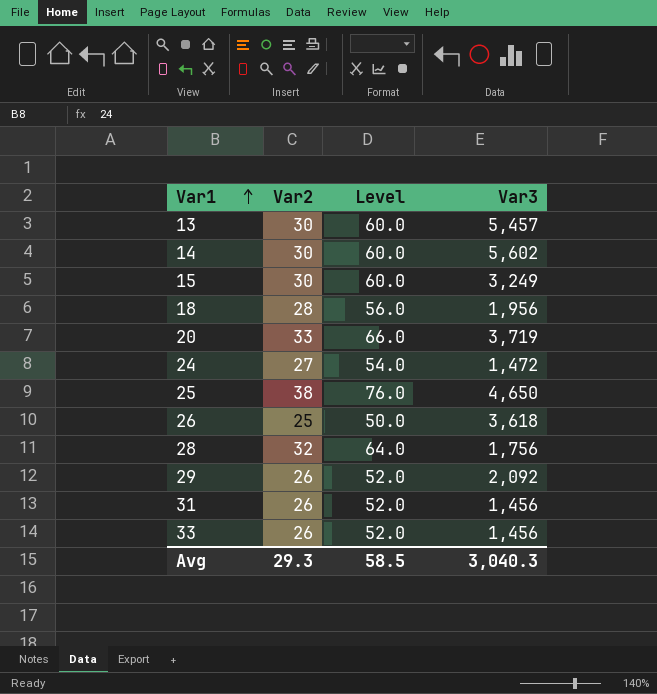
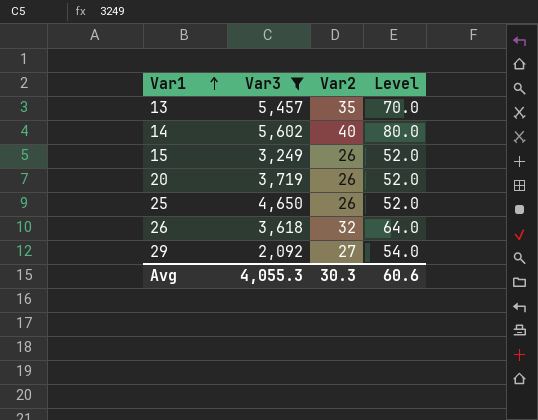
filter: none -> Var3 >= 2,092
column Var3 | position: 4 -> 2
13 | Var2: 30 -> 35
13 | Level: 60.0 -> 70.0
14 | Var2: 30 -> 40
14 | Level: 60.0 -> 80.0
15 | Var2: 30 -> 26
15 | Level: 60.0 -> 52.0
20 | Var2: 33 -> 26
20 | Level: 66.0 -> 52.0
25 | Var2: 38 -> 26
25 | Level: 76.0 -> 52.0
26 | Var2: 25 -> 32
26 | Level: 50.0 -> 64.0
29 | Var2: 26 -> 27
29 | Level: 52.0 -> 54.0
Avg | Var3: 3,040.3 -> 4,055.3
Avg | Var2: 29.3 -> 30.3
Avg | Level: 58.5 -> 60.6

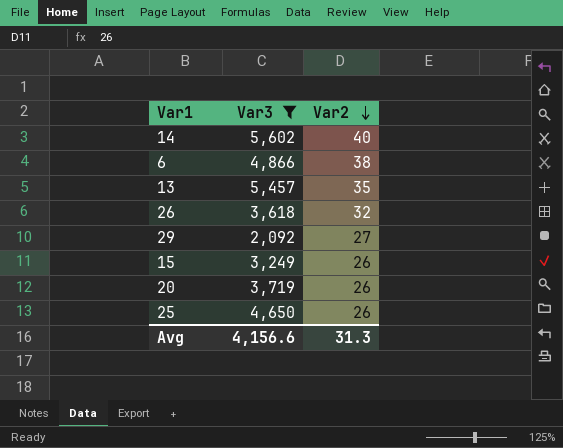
row order: Var1 ascending -> Var2 descending
column Level | formula: [Var2] * 2 -> none
row 6: none -> 4,866 | 38
Avg | Var3: 4,055.3 -> 4,156.6
Avg | Var2: 30.3 -> 31.3

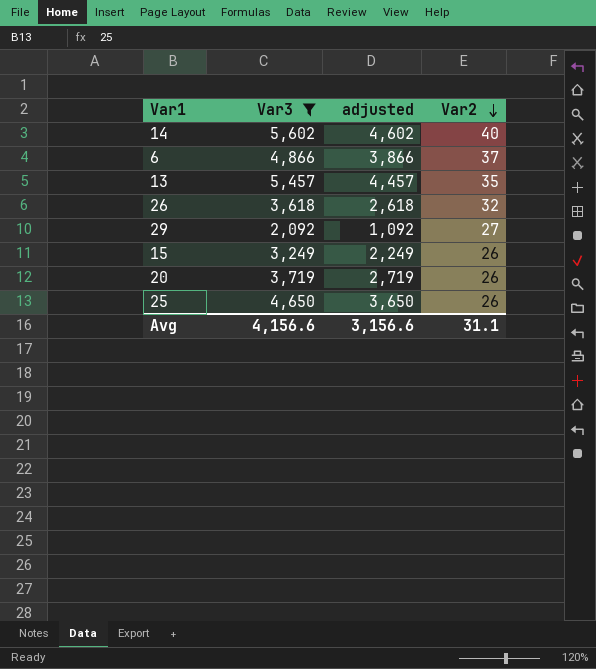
column adjusted | formula: none -> [Var3] - 1000
6 | Var2: 38 -> 37
Avg | Var2: 31.3 -> 31.1

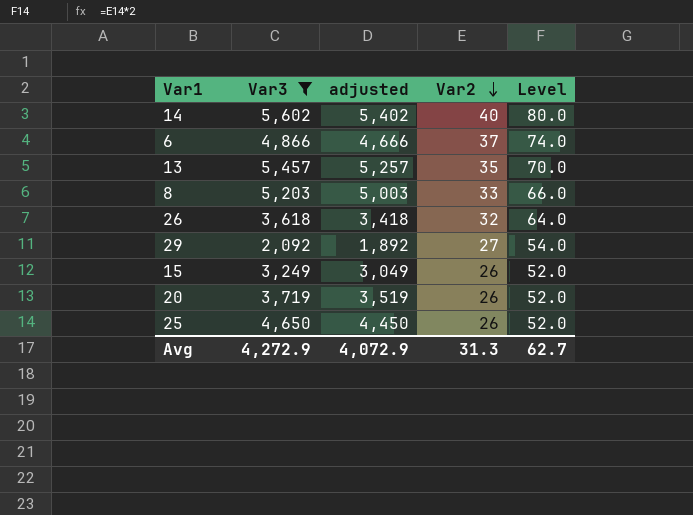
column adjusted | formula: [Var3] - 1000 -> [Var3] - 200
column Level | formula: none -> [Var2] * 2
row 8: none -> 5,203 | 5,003 | 33 | 66.0
Avg | Var3: 4,156.6 -> 4,272.9
Avg | adjusted: 3,156.6 -> 4,072.9
Avg | Var2: 31.1 -> 31.3

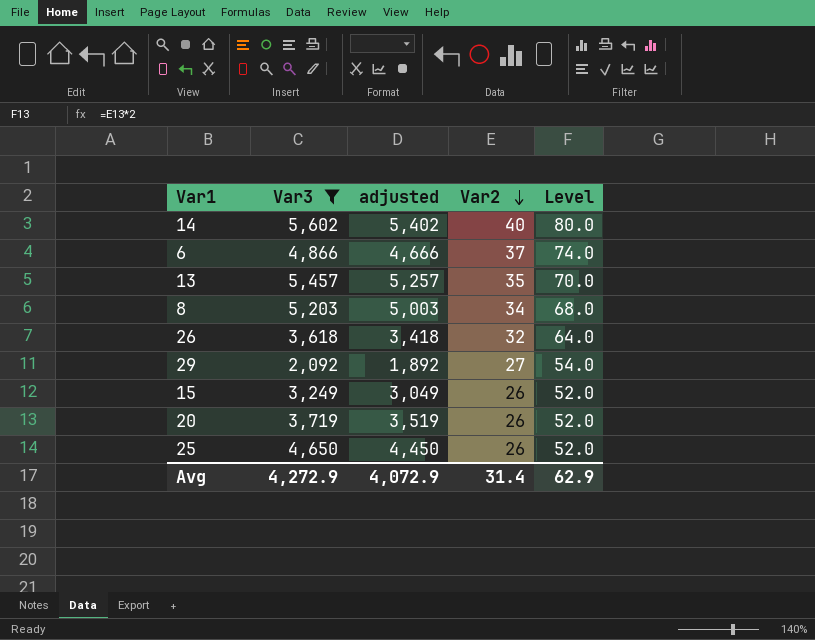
8 | Var2: 33 -> 34
8 | Level: 66.0 -> 68.0
Avg | Var2: 31.3 -> 31.4
Avg | Level: 62.7 -> 62.9

